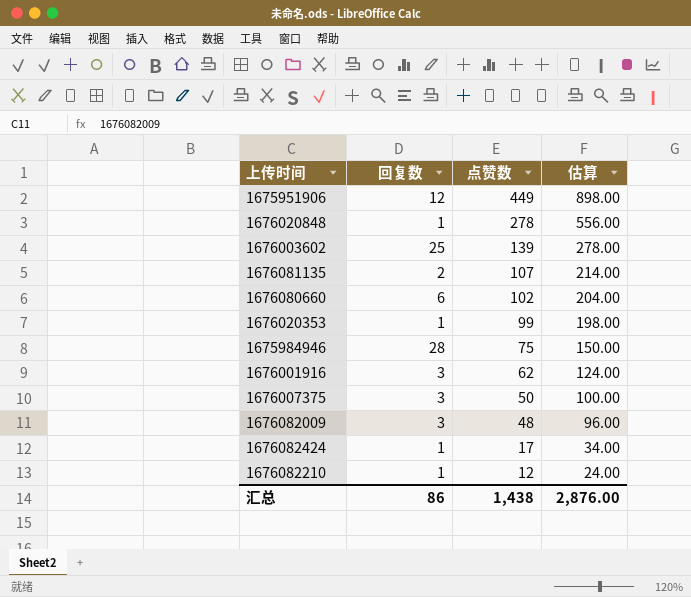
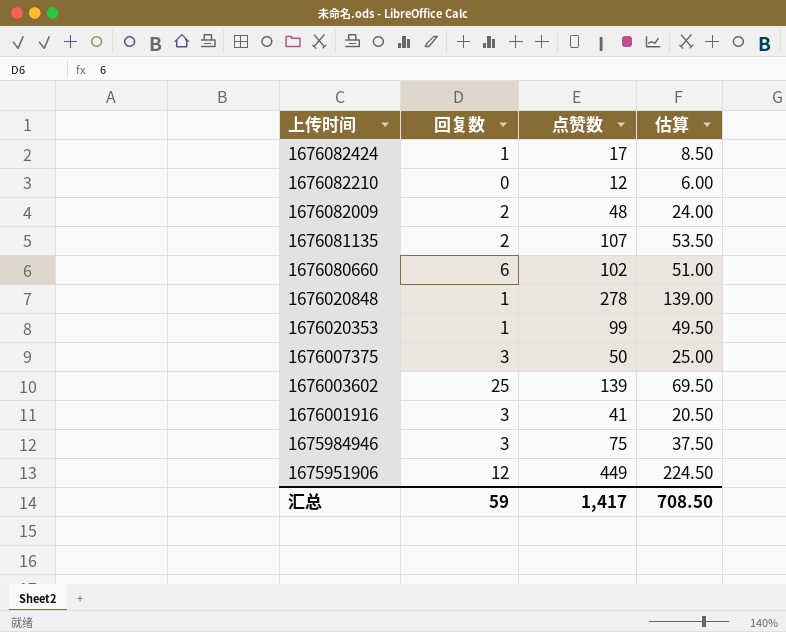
row order: 点赞数 descending -> 上传时间 descending
column 估算 | formula: [点赞数] * 2 -> [点赞数] * 0.5
1676082210 | 回复数: 1 -> 0
1676082009 | 回复数: 3 -> 2
1676001916 | 点赞数: 62 -> 41
1675984946 | 回复数: 28 -> 3
汇总 | 回复数: 86 -> 59
汇总 | 点赞数: 1,438 -> 1,417
汇总 | 估算: 2,876.00 -> 708.50

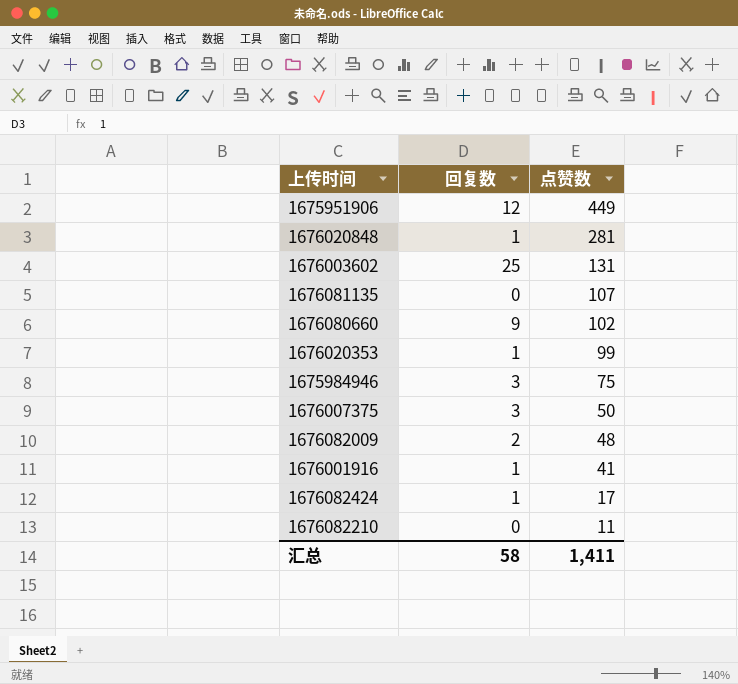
row order: 上传时间 descending -> 点赞数 descending
column 估算 | formula: [点赞数] * 0.5 -> none
1676020848 | 点赞数: 278 -> 281
1676003602 | 点赞数: 139 -> 131
1676081135 | 回复数: 2 -> 0
1676080660 | 回复数: 6 -> 9
1676001916 | 回复数: 3 -> 1
1676082210 | 点赞数: 12 -> 11
汇总 | 回复数: 59 -> 58
汇总 | 点赞数: 1,417 -> 1,411

